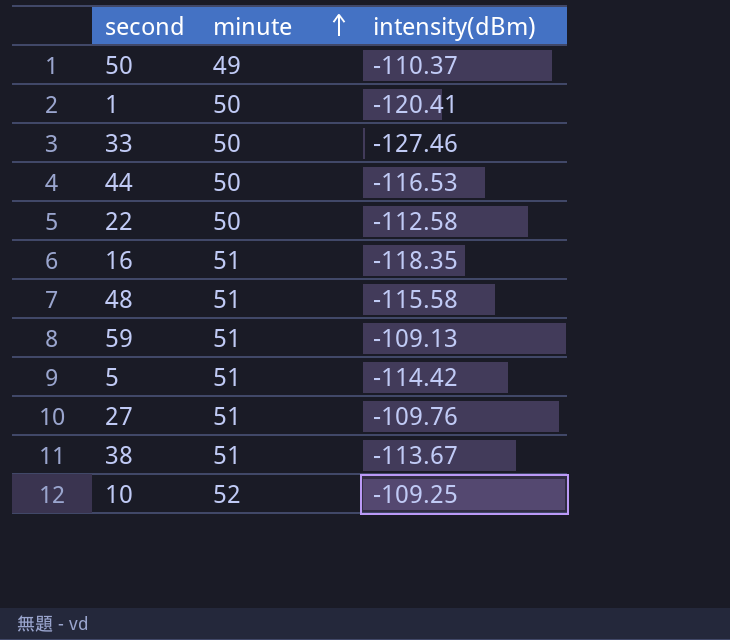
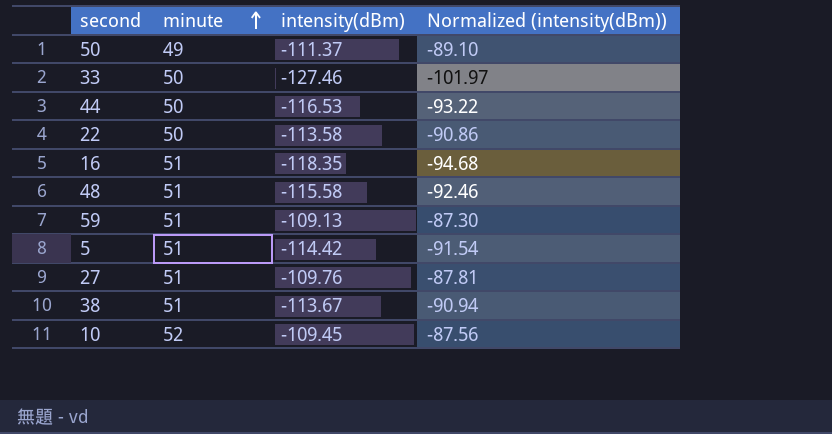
column Normalized (intensity(dBm)) | formula: none -> [intensity(dBm)] * 0.8
row 1: 50 | -120.41 -> none
50 | intensity(dBm): -110.37 -> -111.37
22 | intensity(dBm): -112.58 -> -113.58
10 | intensity(dBm): -109.25 -> -109.45

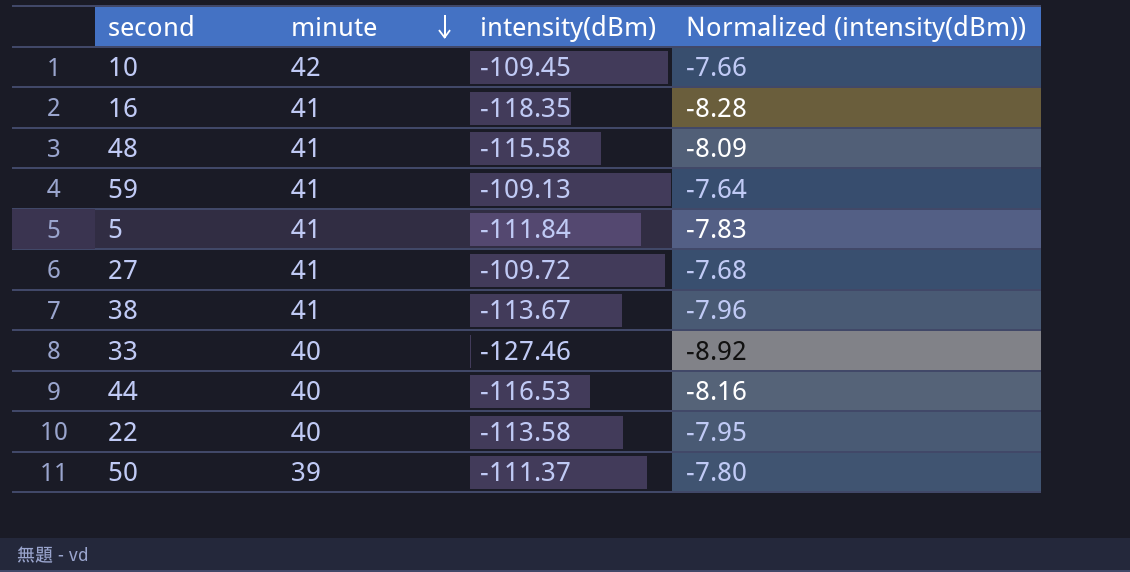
row order: minute ascending -> minute descending
column Normalized (intensity(dBm)) | formula: [intensity(dBm)] * 0.8 -> [intensity(dBm)] * 0.07
10 | minute: 52 -> 42
16 | minute: 51 -> 41
48 | minute: 51 -> 41
59 | minute: 51 -> 41
5 | minute: 51 -> 41
5 | intensity(dBm): -114.42 -> -111.84
27 | minute: 51 -> 41
27 | intensity(dBm): -109.76 -> -109.72
38 | minute: 51 -> 41
33 | minute: 50 -> 40
44 | minute: 50 -> 40
22 | minute: 50 -> 40
50 | minute: 49 -> 39

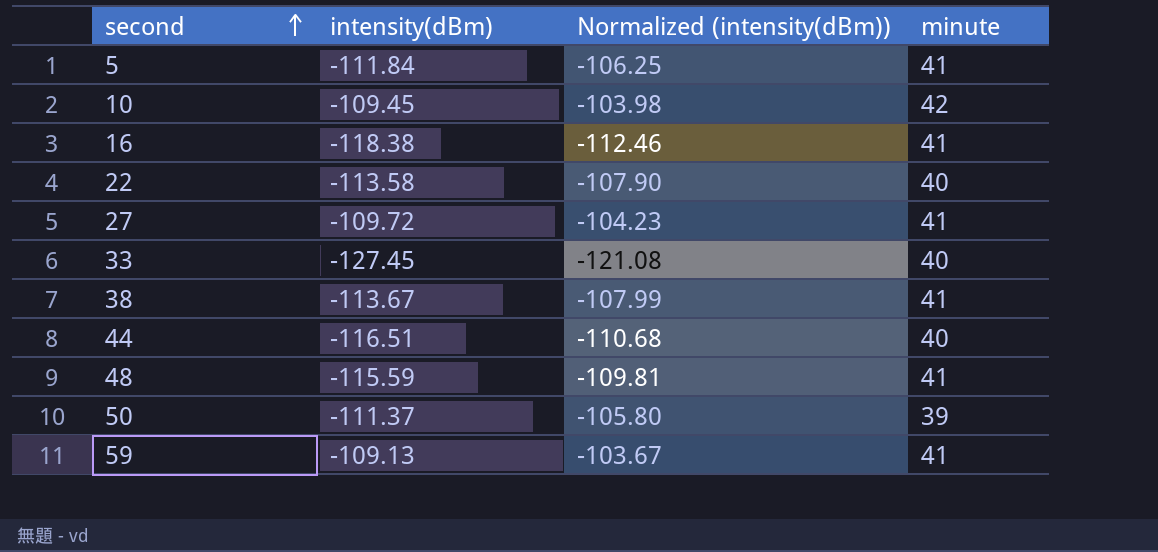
row order: minute descending -> second ascending
column Normalized (intensity(dBm)) | formula: [intensity(dBm)] * 0.07 -> [intensity(dBm)] * 0.95
column minute | position: 2 -> 4
16 | intensity(dBm): -118.35 -> -118.38
33 | intensity(dBm): -127.46 -> -127.45
44 | intensity(dBm): -116.53 -> -116.51
48 | intensity(dBm): -115.58 -> -115.59

